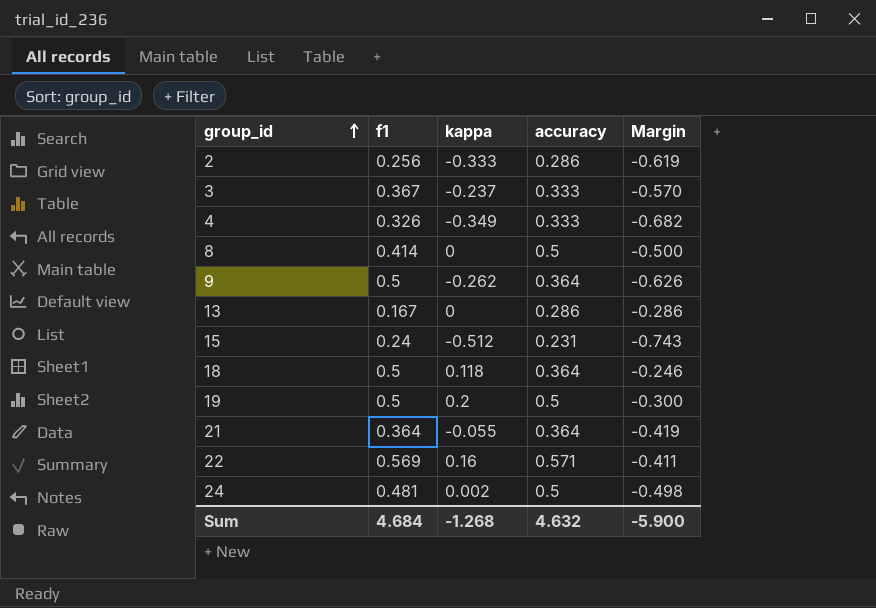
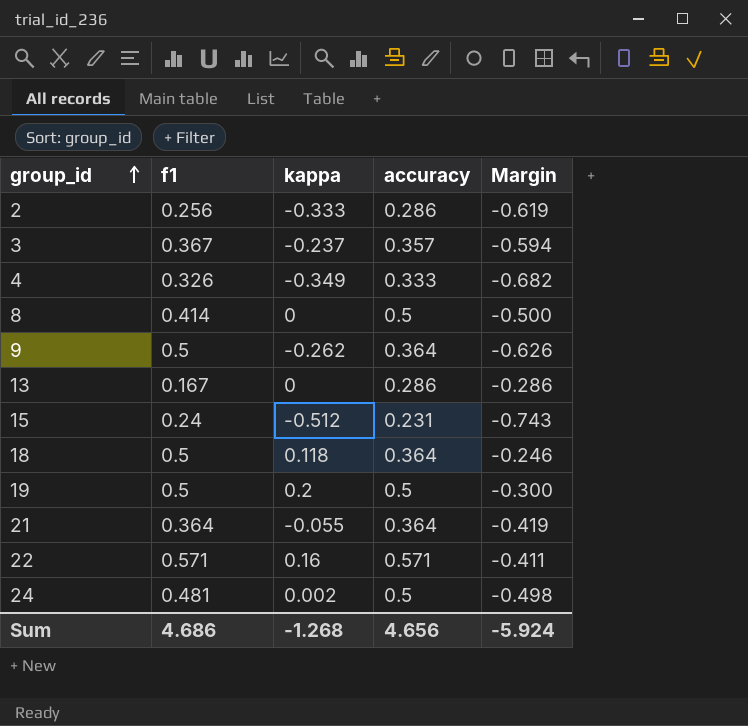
3 | accuracy: 0.333 -> 0.357
3 | Margin: -0.570 -> -0.594
22 | f1: 0.569 -> 0.571
Sum | f1: 4.684 -> 4.686
Sum | accuracy: 4.632 -> 4.656
Sum | Margin: -5.900 -> -5.924

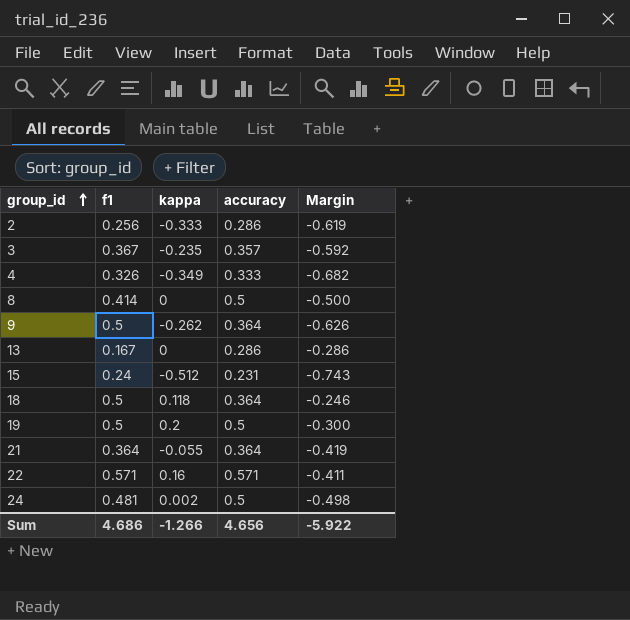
3 | kappa: -0.237 -> -0.235
3 | Margin: -0.594 -> -0.592
Sum | kappa: -1.268 -> -1.266
Sum | Margin: -5.924 -> -5.922

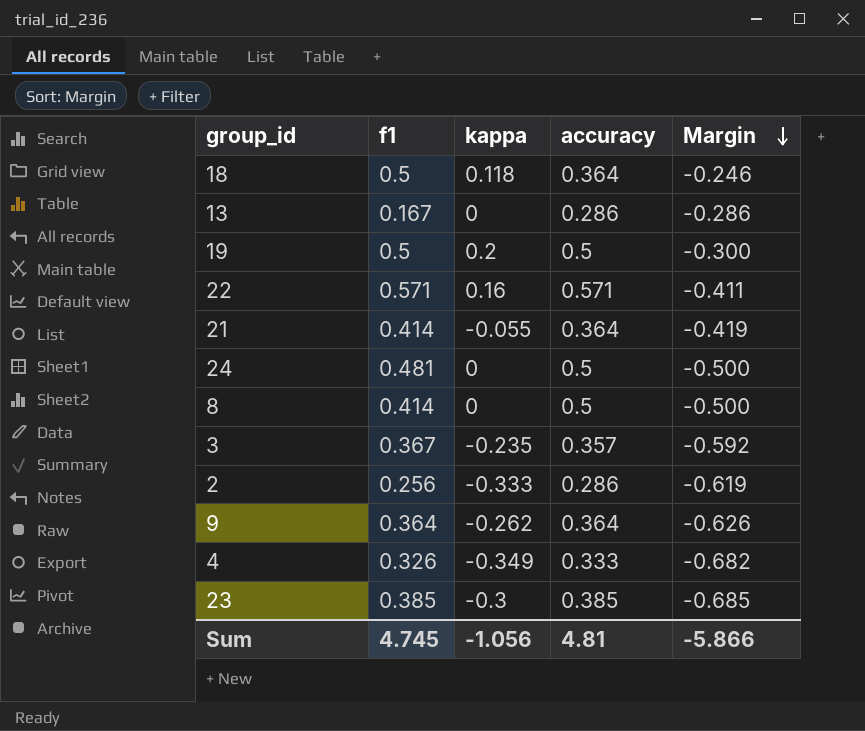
row order: group_id ascending -> Margin descending
row 15: 0.24 | -0.512 | 0.231 | -0.743 -> none
21 | f1: 0.364 -> 0.414
24 | kappa: 0.002 -> 0
24 | Margin: -0.498 -> -0.500
9 | f1: 0.5 -> 0.364
row 23: none -> 0.385 | -0.3 | 0.385 | -0.685
Sum | f1: 4.686 -> 4.745
Sum | kappa: -1.266 -> -1.056
Sum | accuracy: 4.656 -> 4.81
Sum | Margin: -5.922 -> -5.866

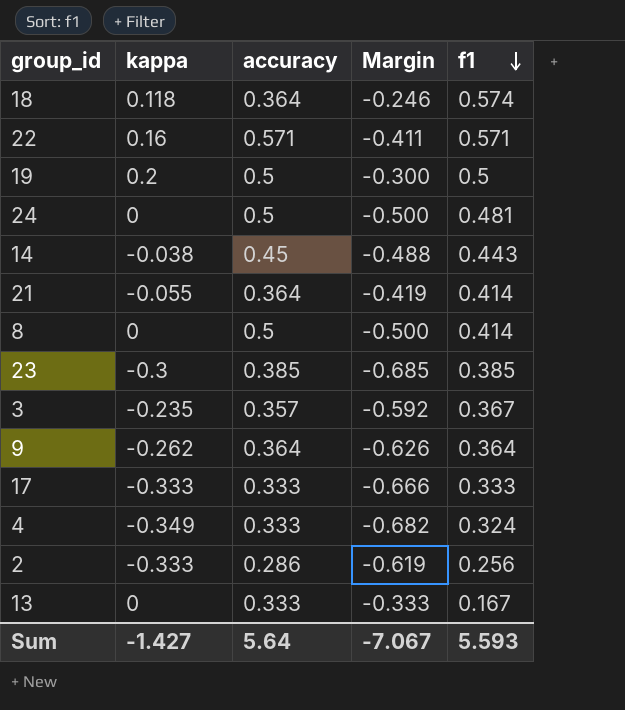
row order: Margin descending -> f1 descending
column f1 | position: 2 -> 5
18 | f1: 0.5 -> 0.574
row 14: none -> -0.038 | 0.45 | -0.488 | 0.443
row 17: none -> -0.333 | 0.333 | -0.666 | 0.333
4 | f1: 0.326 -> 0.324
13 | accuracy: 0.286 -> 0.333
13 | Margin: -0.286 -> -0.333
Sum | kappa: -1.056 -> -1.427
Sum | accuracy: 4.81 -> 5.64
Sum | Margin: -5.866 -> -7.067
Sum | f1: 4.745 -> 5.593

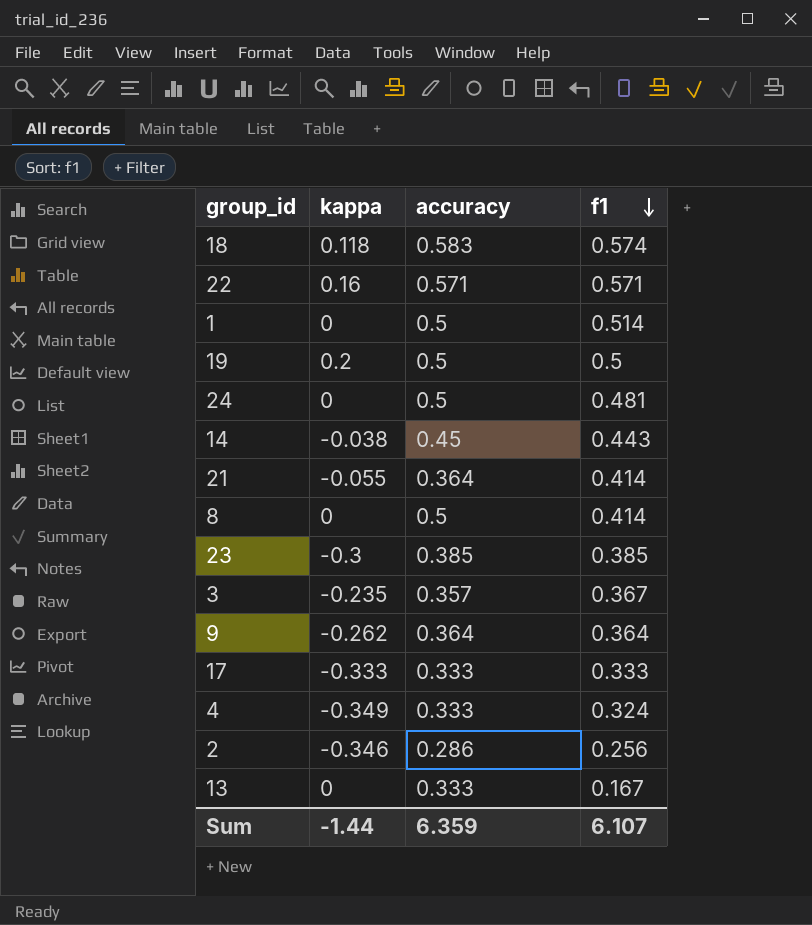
column Margin | formula: [kappa] - [accuracy] -> none
18 | accuracy: 0.364 -> 0.583
row 1: none -> 0 | 0.5 | 0.514
2 | kappa: -0.333 -> -0.346
Sum | kappa: -1.427 -> -1.44
Sum | accuracy: 5.64 -> 6.359
Sum | f1: 5.593 -> 6.107

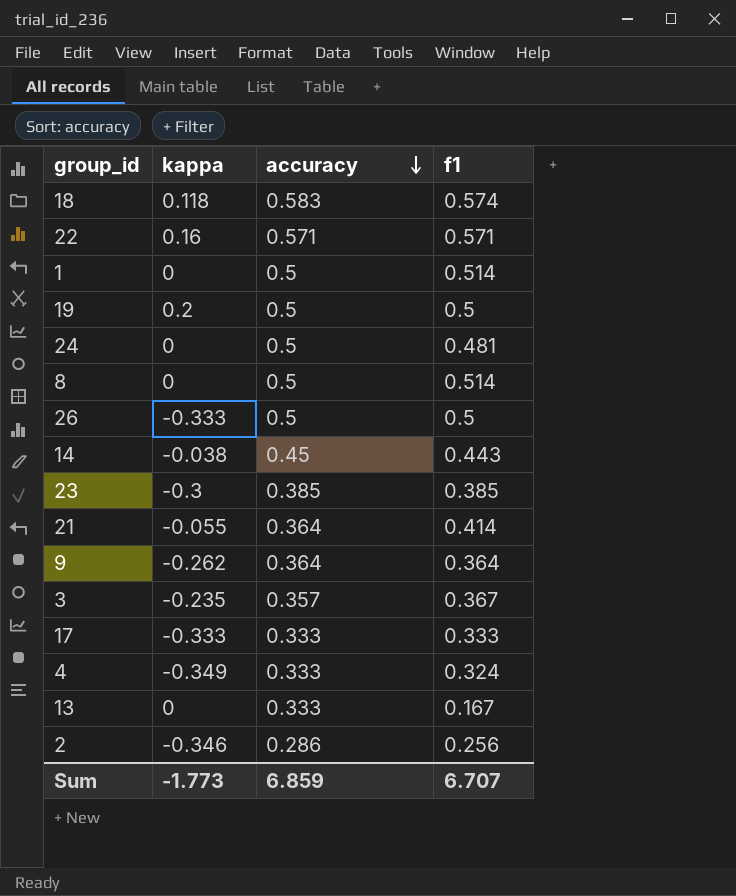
row order: f1 descending -> accuracy descending
8 | f1: 0.414 -> 0.514
row 26: none -> -0.333 | 0.5 | 0.5
Sum | kappa: -1.44 -> -1.773
Sum | accuracy: 6.359 -> 6.859
Sum | f1: 6.107 -> 6.707

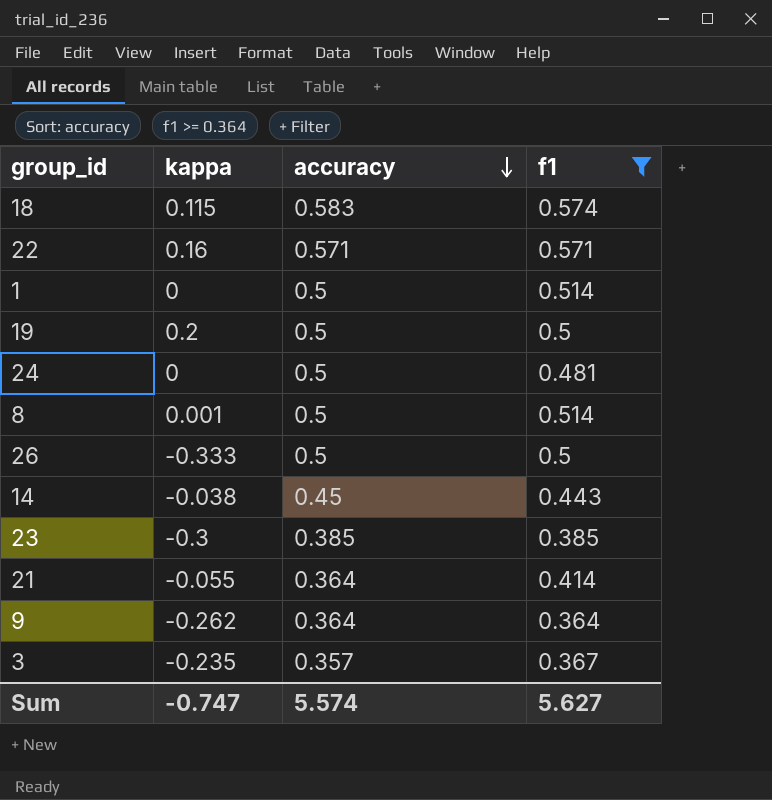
filter: none -> f1 >= 0.364
18 | kappa: 0.118 -> 0.115
8 | kappa: 0 -> 0.001
Sum | kappa: -1.773 -> -0.747
Sum | accuracy: 6.859 -> 5.574
Sum | f1: 6.707 -> 5.627

